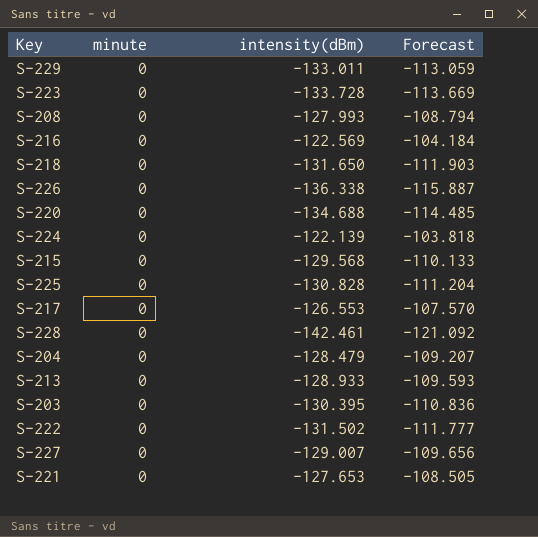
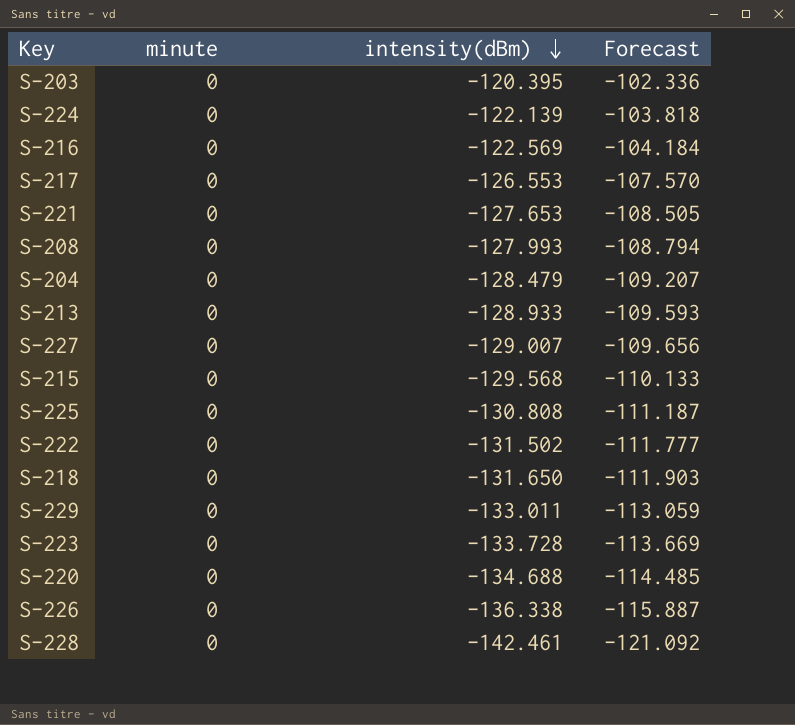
row order: none -> intensity(dBm) descending
S-203 | intensity(dBm): -130.395 -> -120.395
S-203 | Forecast: -110.836 -> -102.336
S-225 | intensity(dBm): -130.828 -> -130.808
S-225 | Forecast: -111.204 -> -111.187

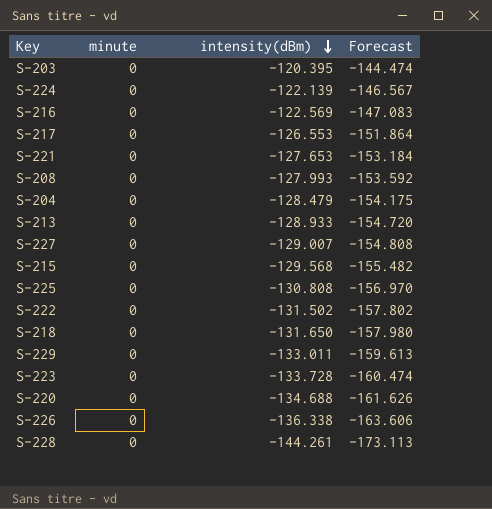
column Forecast | formula: [intensity(dBm)] * 0.85 -> [intensity(dBm)] * 1.2
S-228 | intensity(dBm): -142.461 -> -144.261

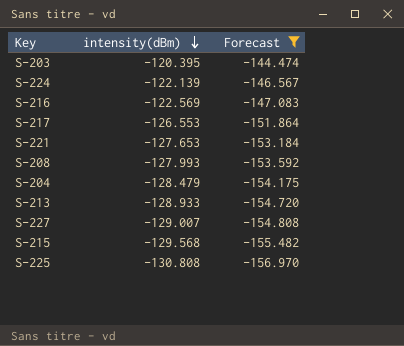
filter: none -> Forecast >= -156.970
column minute | position: 2 -> none

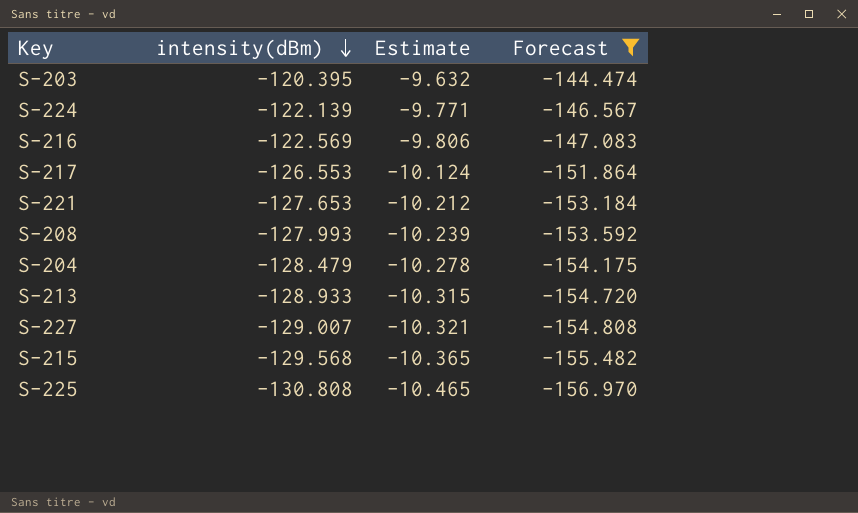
column Estimate | formula: none -> [intensity(dBm)] * 0.08

